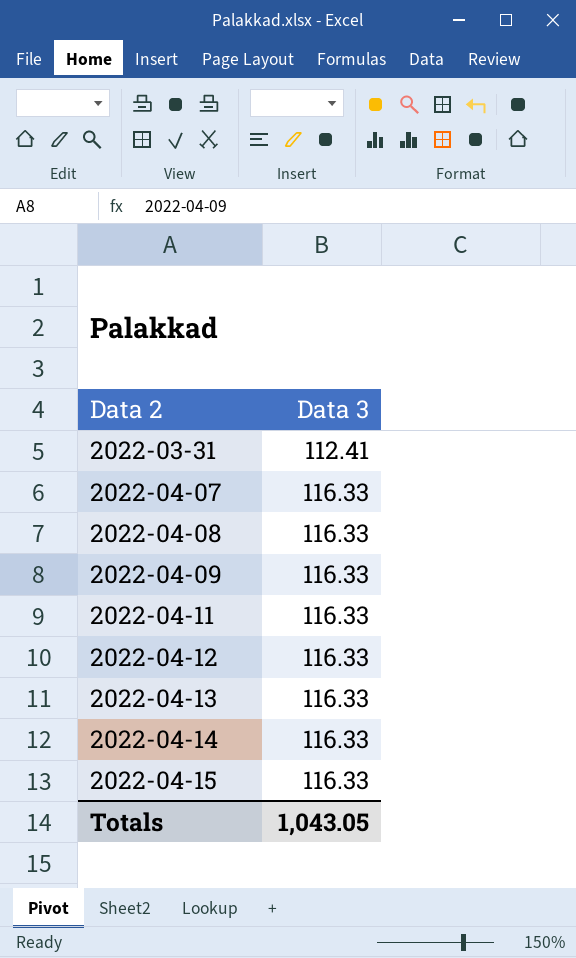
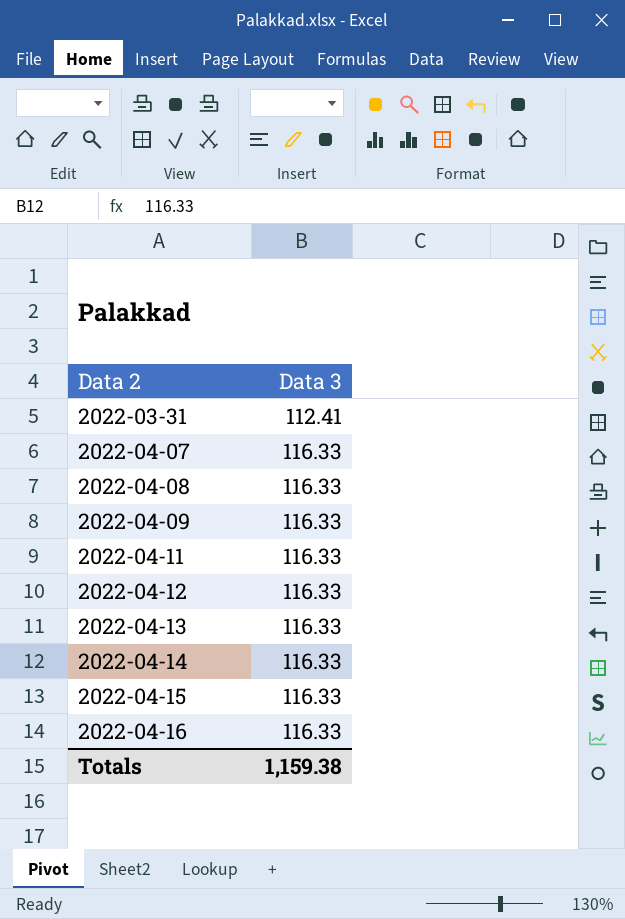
row 2022-04-16: none -> 116.33
Totals | Data 3: 1,043.05 -> 1,159.38

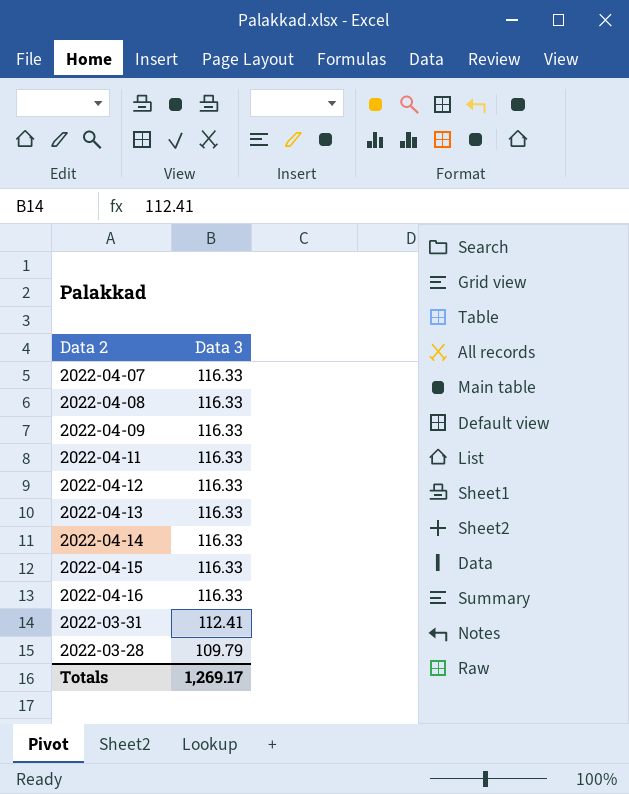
row order: Data 2 ascending -> Data 3 descending
row 2022-03-28: none -> 109.79
Totals | Data 3: 1,159.38 -> 1,269.17

